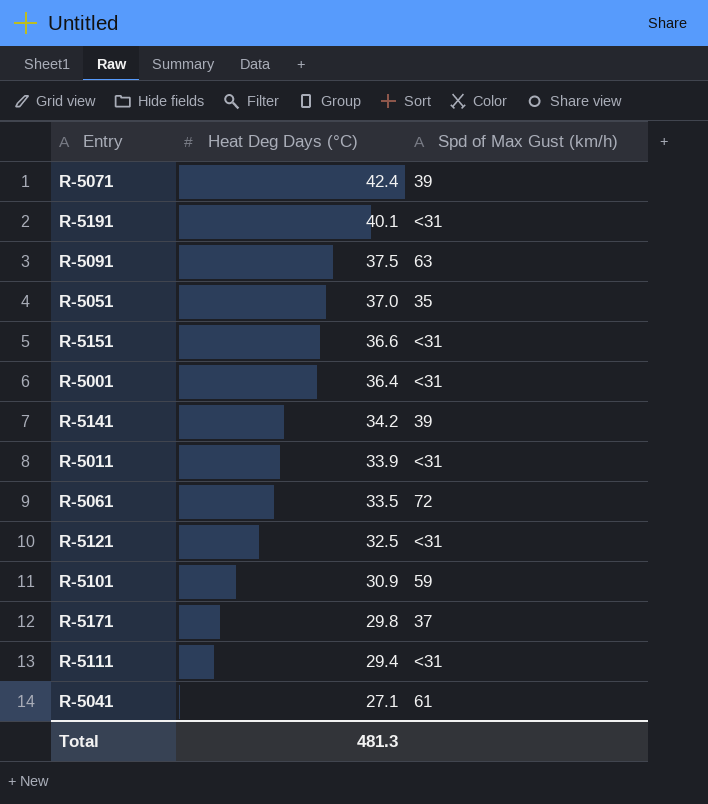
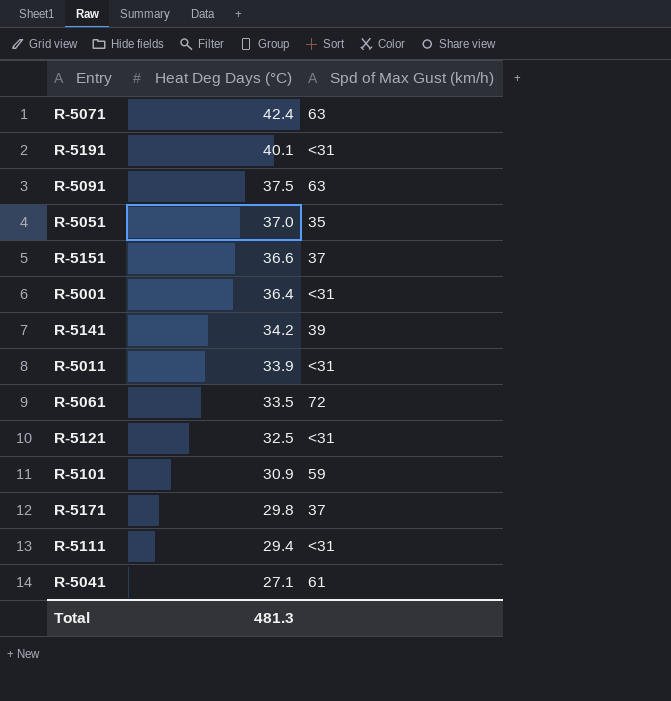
R-5071 | Spd of Max Gust (km/h): 39 -> 63
R-5151 | Spd of Max Gust (km/h): <31 -> 37

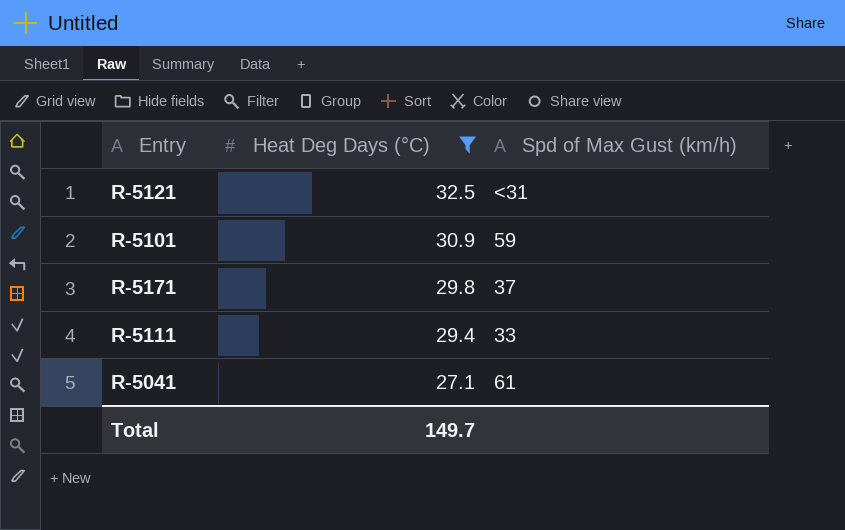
filter: none -> Heat Deg Days (°C) <= 32.5
R-5111 | Spd of Max Gust (km/h): <31 -> 33
Total | Heat Deg Days (°C): 481.3 -> 149.7

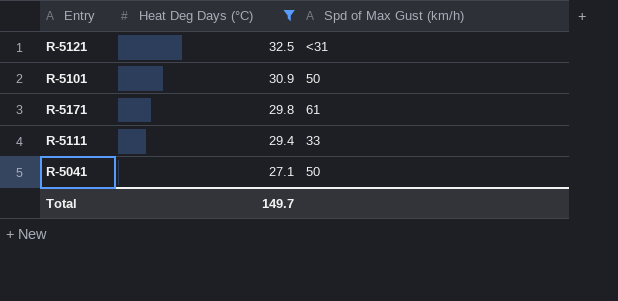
R-5101 | Spd of Max Gust (km/h): 59 -> 50
R-5171 | Spd of Max Gust (km/h): 37 -> 61
R-5041 | Spd of Max Gust (km/h): 61 -> 50

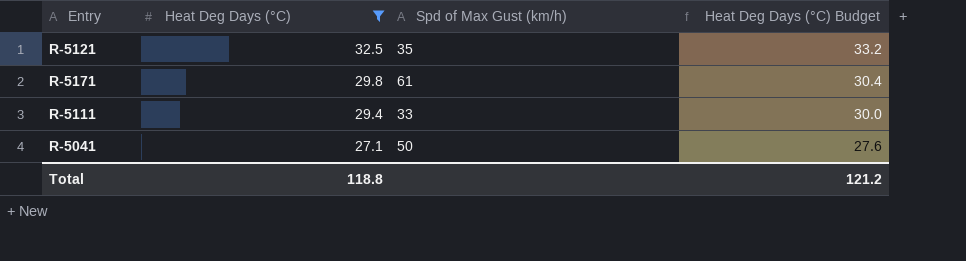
column Heat Deg Days (°C) Budget | formula: none -> [Heat Deg Days (°C)] * 1.02
row R-5101: 30.9 | 50 -> none
R-5121 | Spd of Max Gust (km/h): <31 -> 35
Total | Heat Deg Days (°C): 149.7 -> 118.8

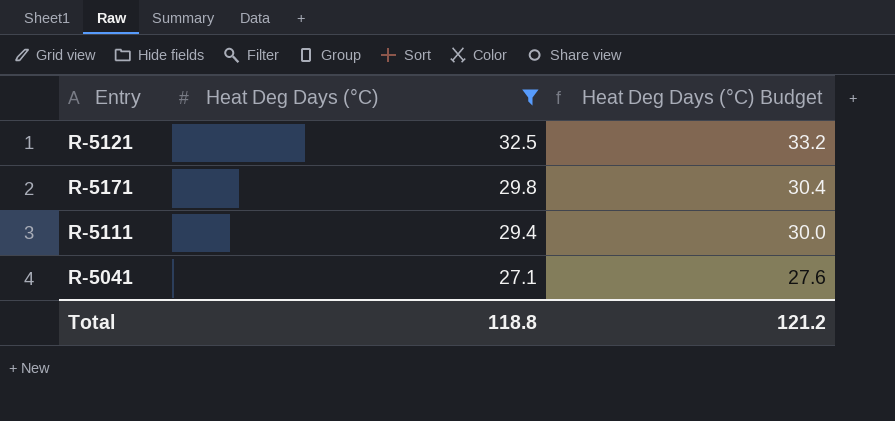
column Spd of Max Gust (km/h) | position: 3 -> none

